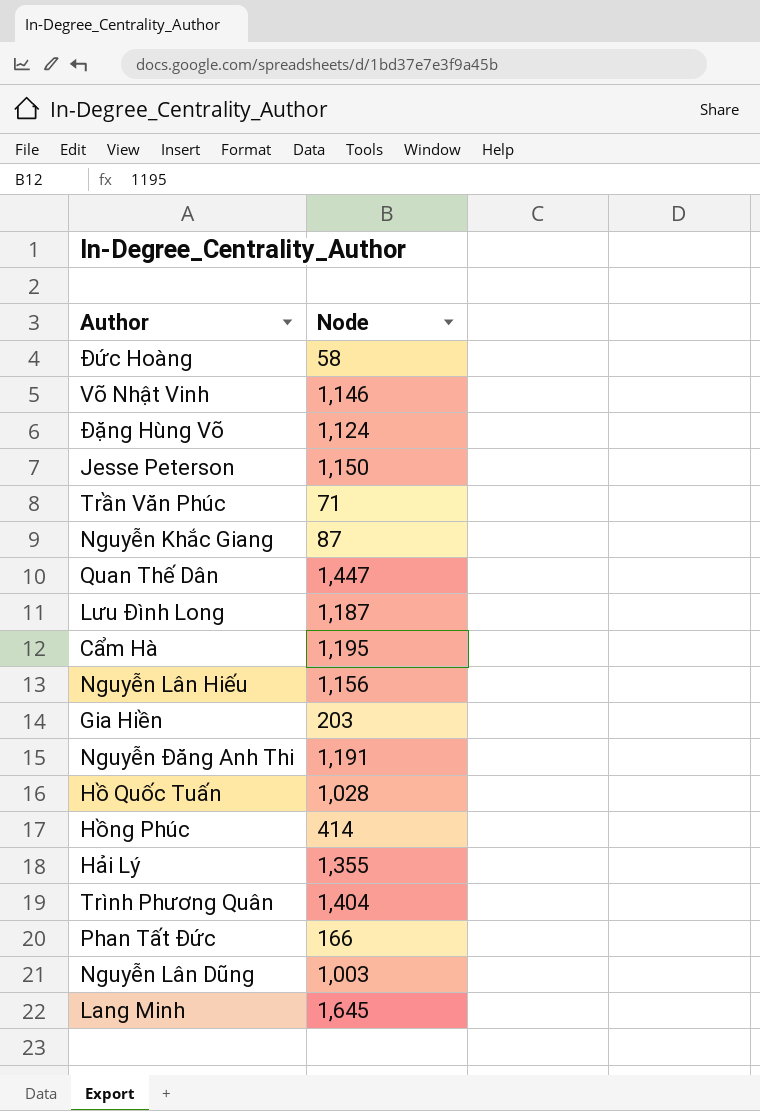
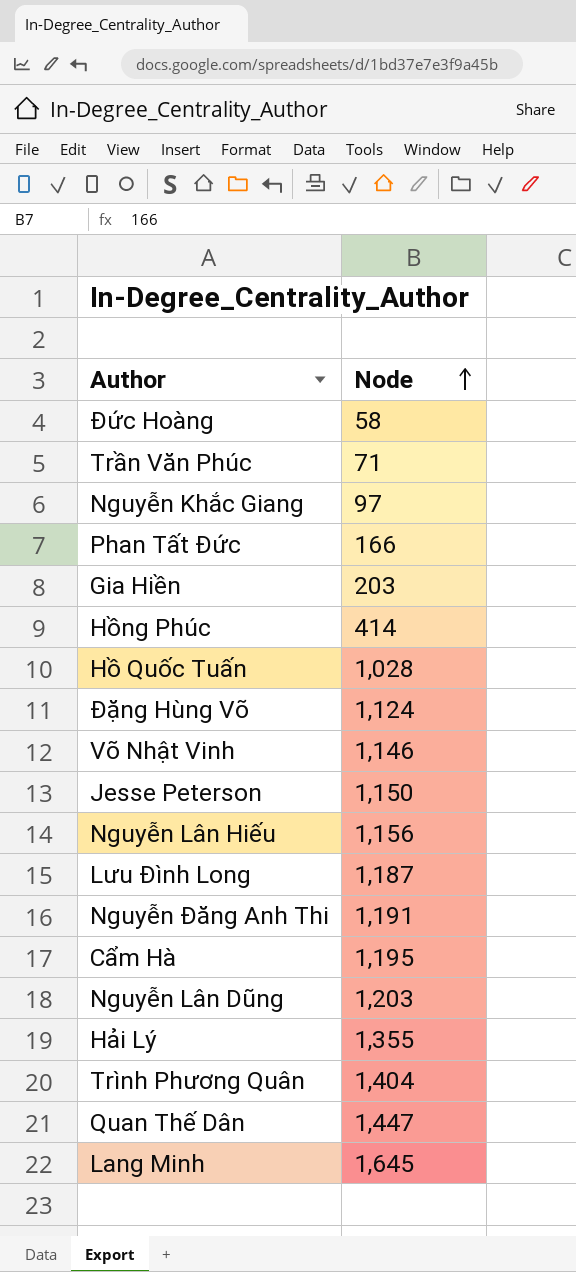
row order: none -> Node ascending
Nguyễn Khắc Giang | Node: 87 -> 97
Nguyễn Lân Dũng | Node: 1,003 -> 1,203

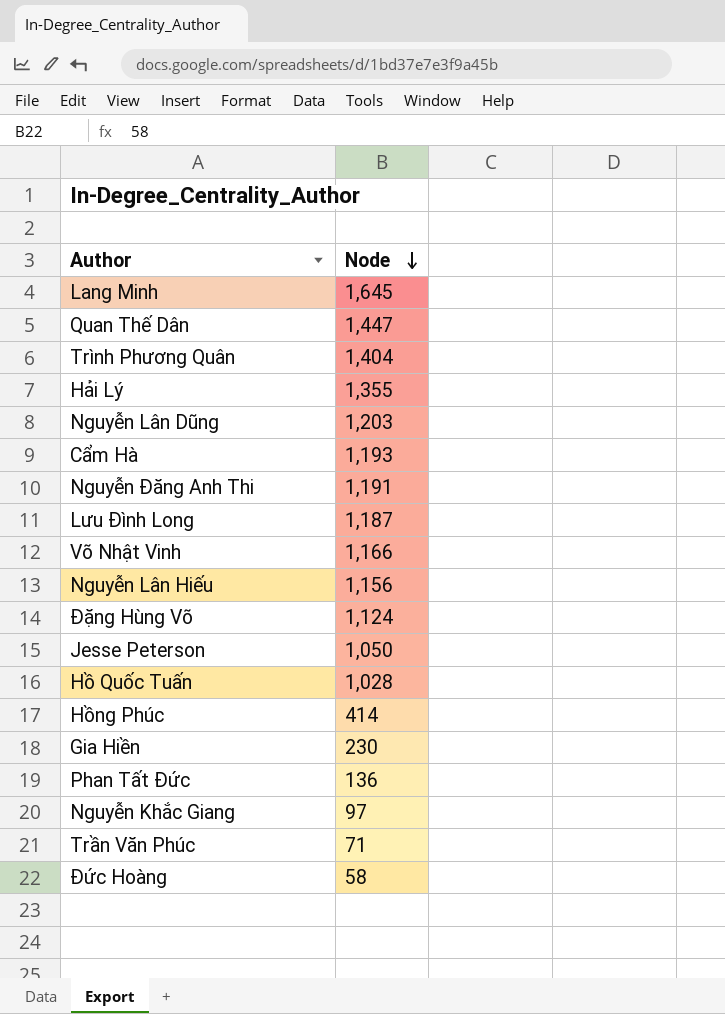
row order: Node ascending -> Node descending
Cẩm Hà | Node: 1,195 -> 1,193
Võ Nhật Vinh | Node: 1,146 -> 1,166
Jesse Peterson | Node: 1,150 -> 1,050
Gia Hiền | Node: 203 -> 230
Phan Tất Đức | Node: 166 -> 136

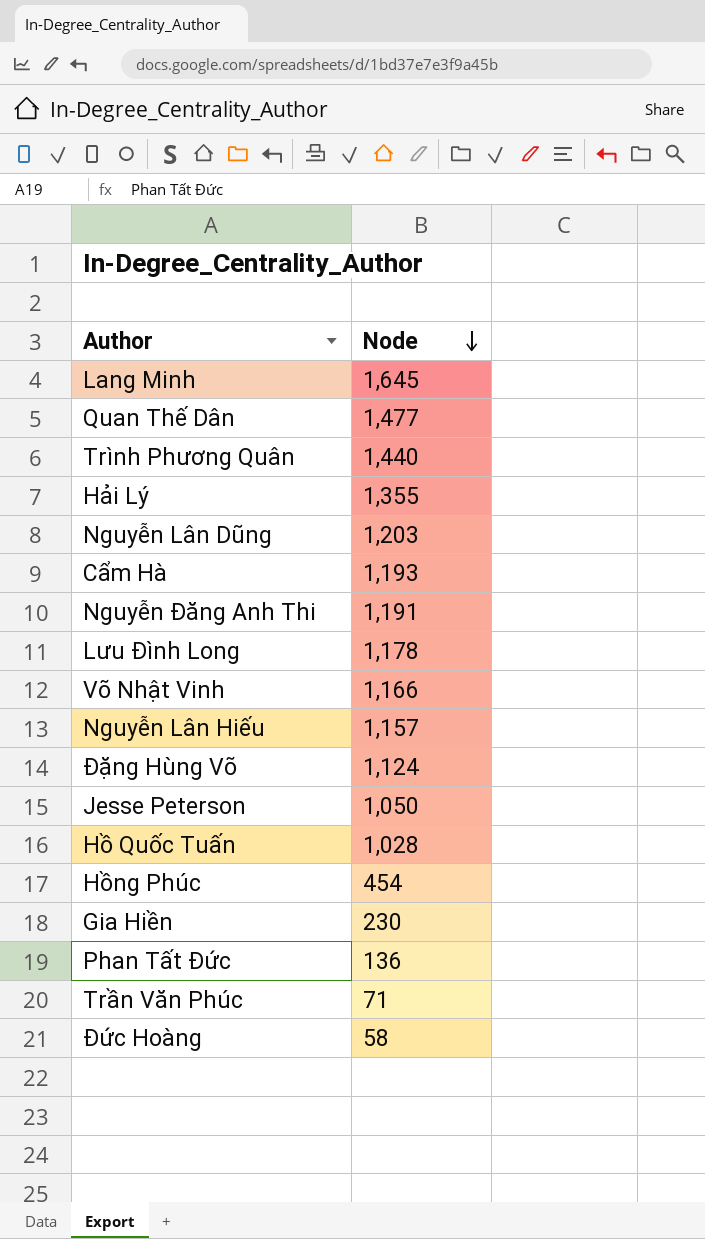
row Nguyễn Khắc Giang: 97 -> none
Quan Thế Dân | Node: 1,447 -> 1,477
Trình Phương Quân | Node: 1,404 -> 1,440
Lưu Đình Long | Node: 1,187 -> 1,178
Nguyễn Lân Hiếu | Node: 1,156 -> 1,157
Hồng Phúc | Node: 414 -> 454

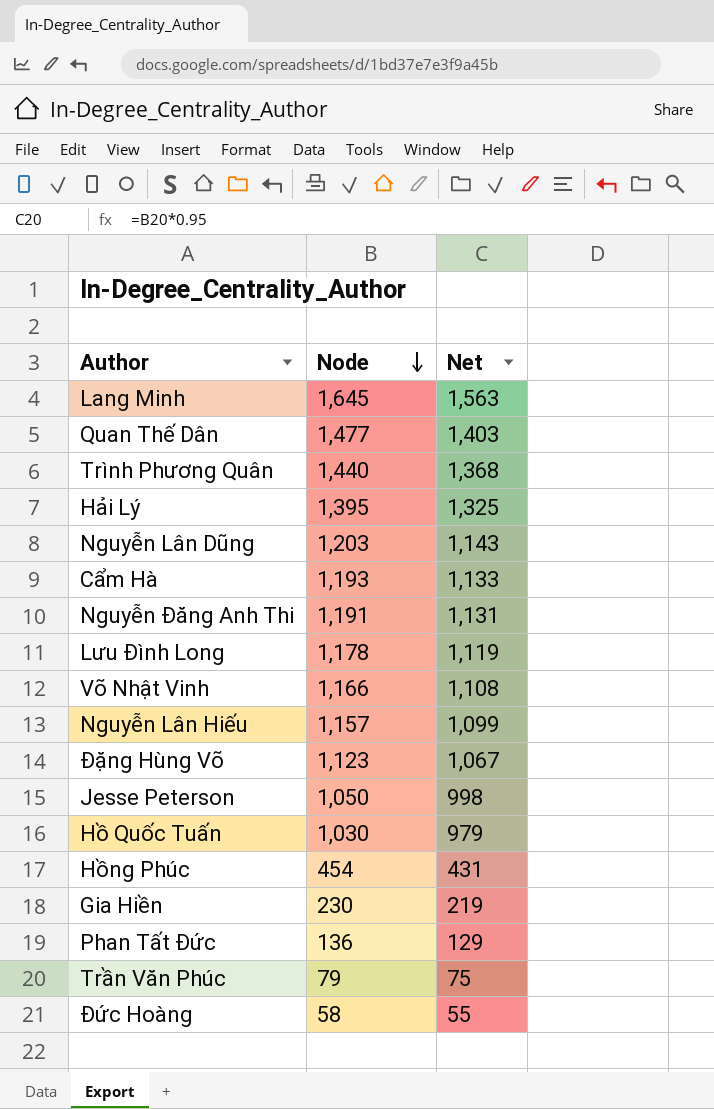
column Net | formula: none -> [Node] * 0.95
Hải Lý | Node: 1,355 -> 1,395
Đặng Hùng Võ | Node: 1,124 -> 1,123
Hồ Quốc Tuấn | Node: 1,028 -> 1,030
Trần Văn Phúc | Node: 71 -> 79

